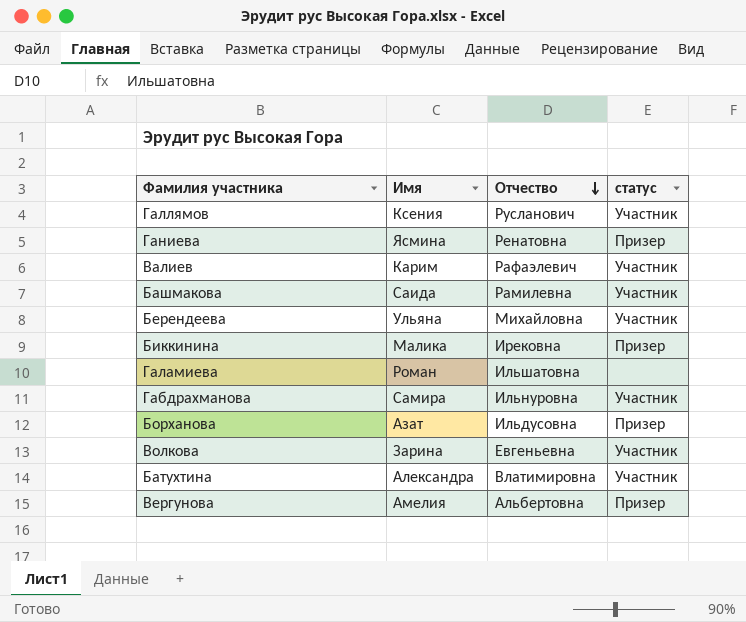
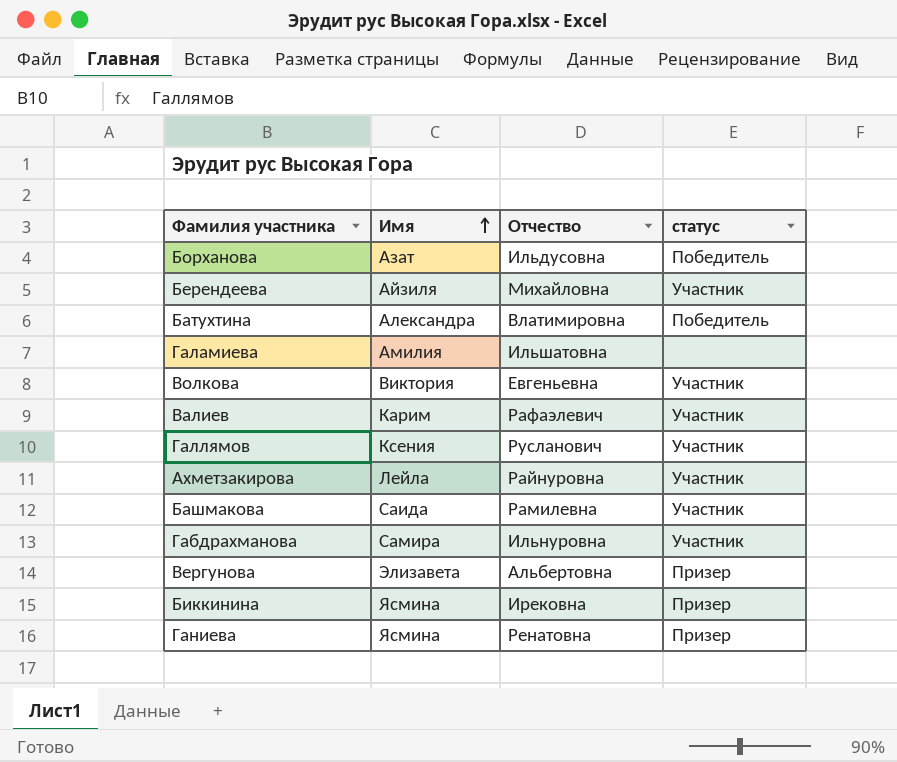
row order: Отчество descending -> Имя ascending
Борханова | статус: Призер -> Победитель
Берендеева | Имя: Ульяна -> Айзиля
Батухтина | статус: Участник -> Победитель
Галамиева | Имя: Роман -> Амилия
Волкова | Имя: Зарина -> Виктория
row Ахметзакирова: none -> Лейла | Райнуровна | Участник
Вергунова | Имя: Амелия -> Элизавета
Биккинина | Имя: Малика -> Ясмина

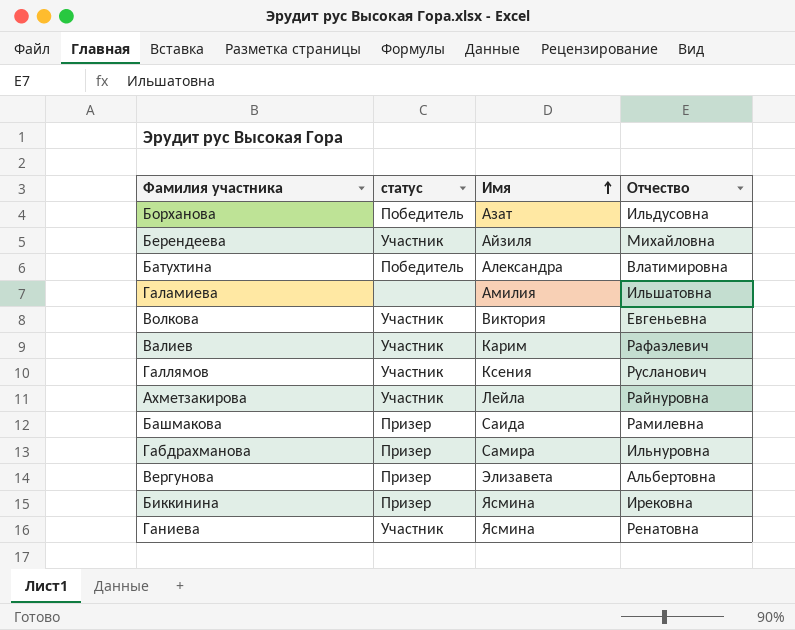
column статус | position: 4 -> 2
Башмакова | статус: Участник -> Призер
Габдрахманова | статус: Участник -> Призер
Ганиева | статус: Призер -> Участник

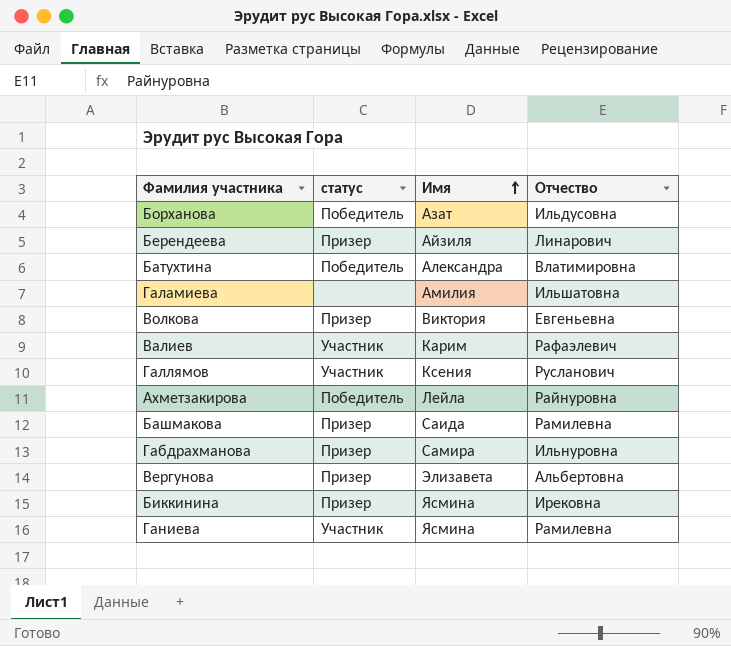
Берендеева | статус: Участник -> Призер
Берендеева | Отчество: Михайловна -> Линарович
Волкова | статус: Участник -> Призер
Ахметзакирова | статус: Участник -> Победитель
Ганиева | Отчество: Ренатовна -> Рамилевна

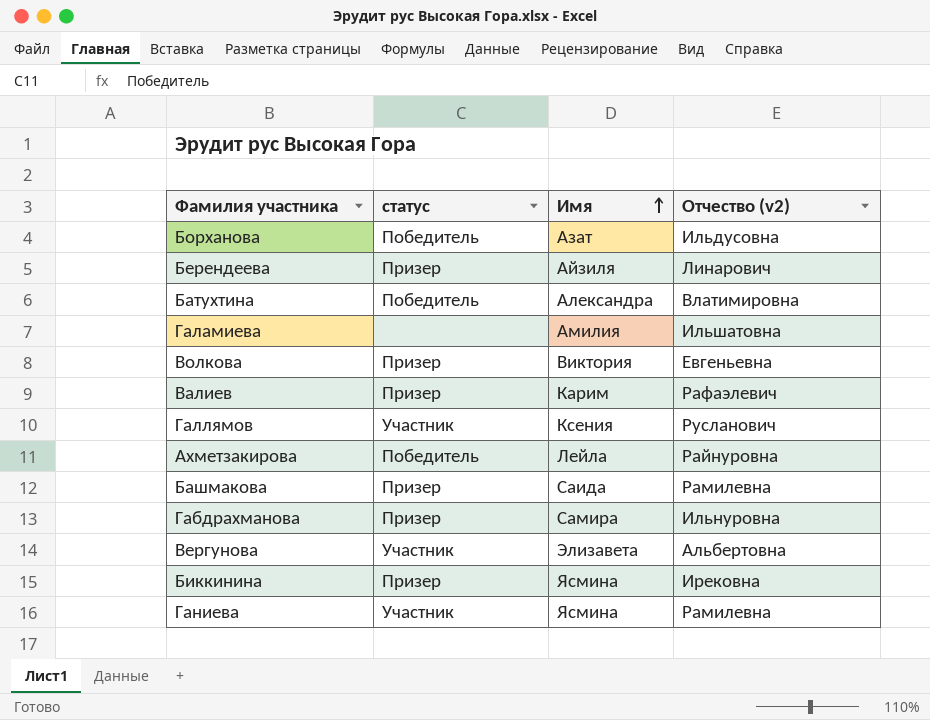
column name: Отчество -> Отчество (v2)
Валиев | статус: Участник -> Призер
Вергунова | статус: Призер -> Участник

